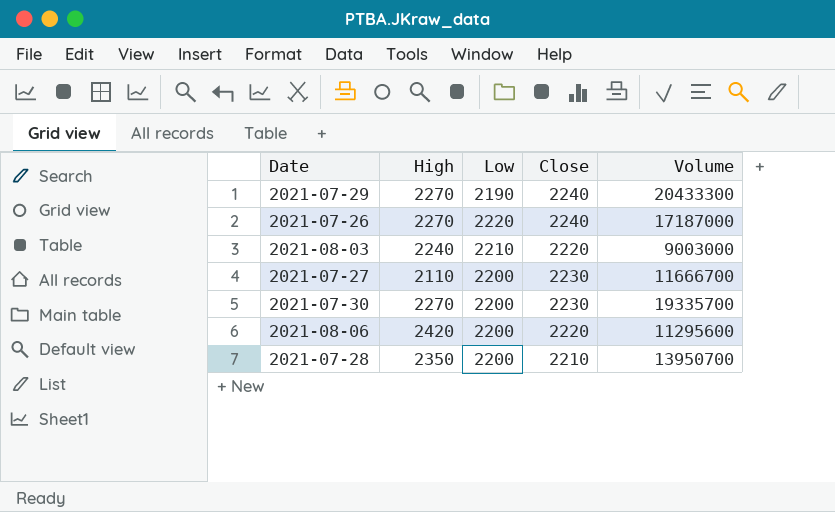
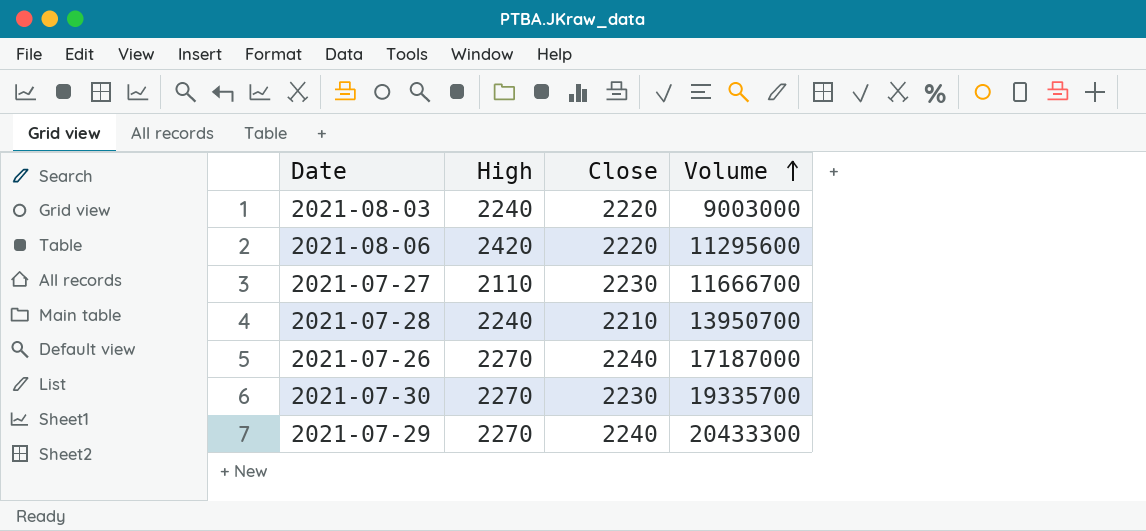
row order: none -> Volume ascending
column Low | position: 3 -> none
2021-07-28 | High: 2350 -> 2240

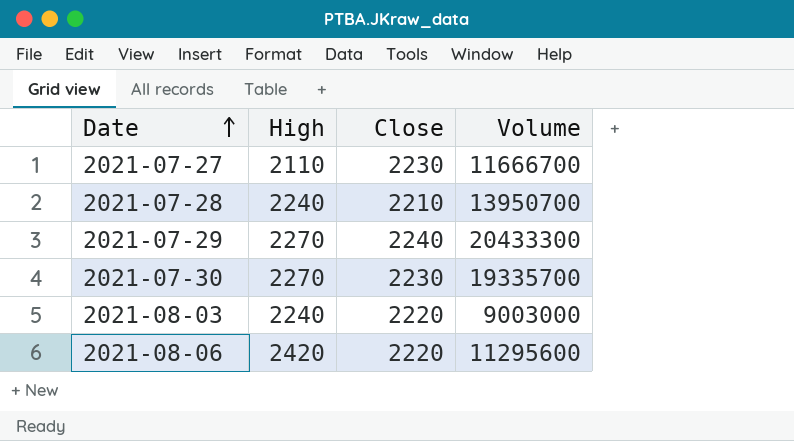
row order: Volume ascending -> Date ascending
row 2021-07-26: 2270 | 2240 | 17187000 -> none

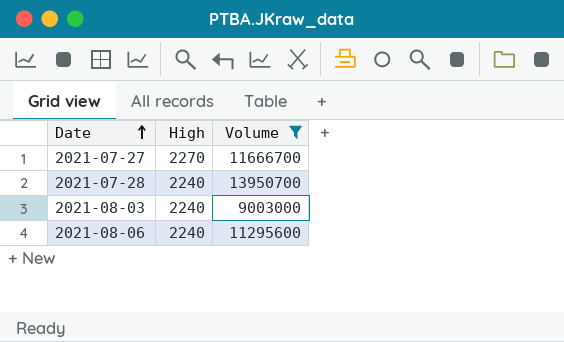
filter: none -> Volume <= 13950700
column Close | position: 3 -> none
2021-07-27 | High: 2110 -> 2270
2021-08-06 | High: 2420 -> 2240

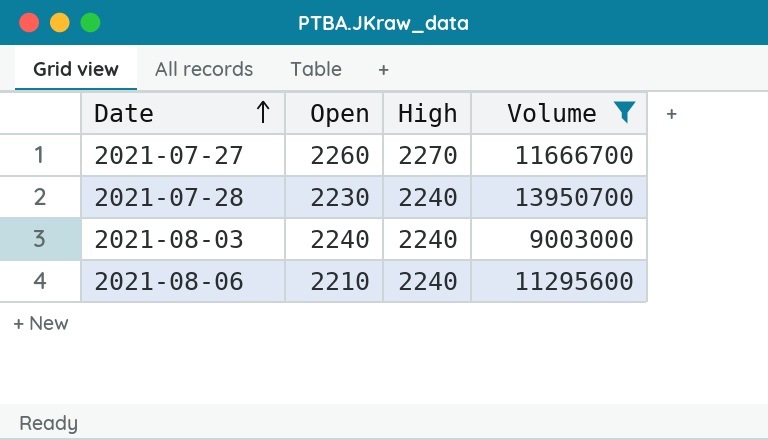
column Open | position: none -> 2

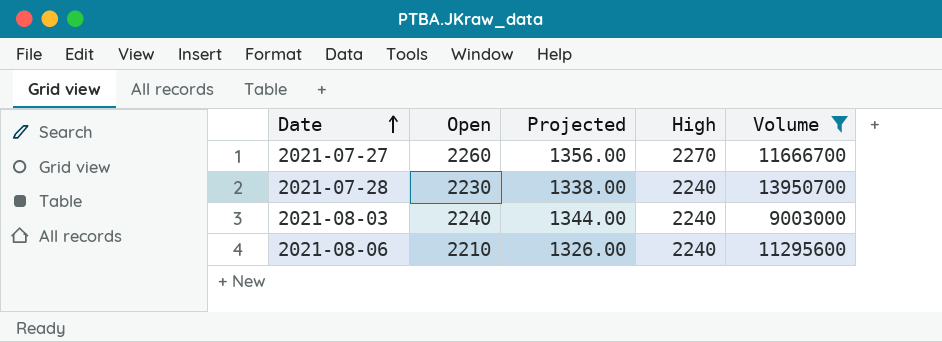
column Projected | formula: none -> [Open] * 0.6

